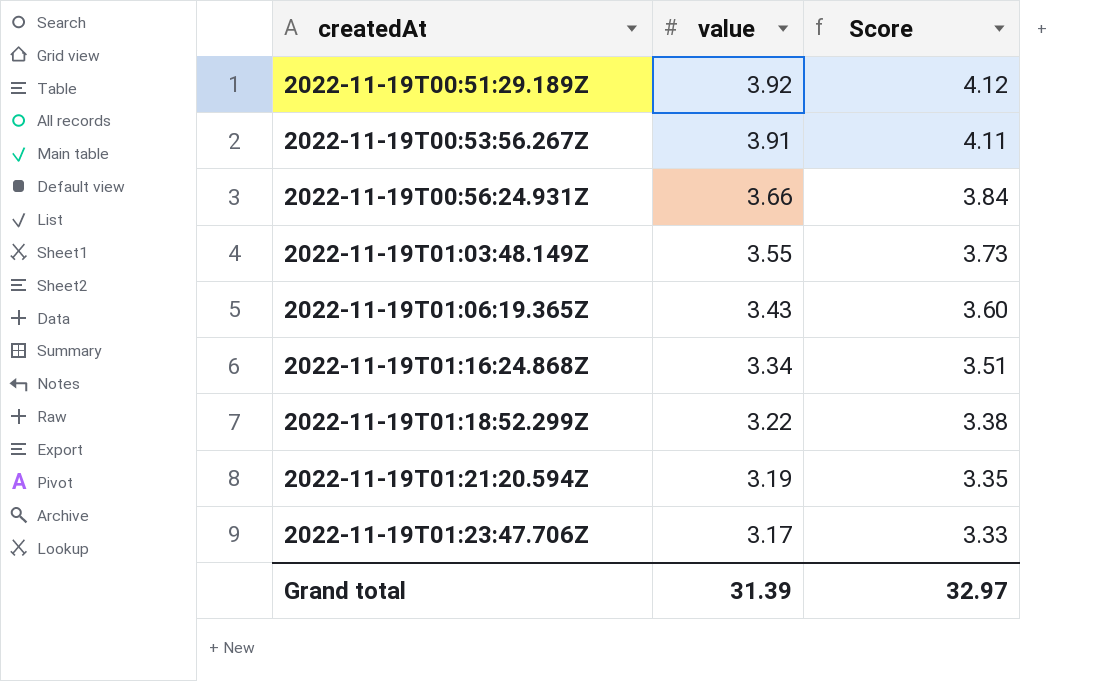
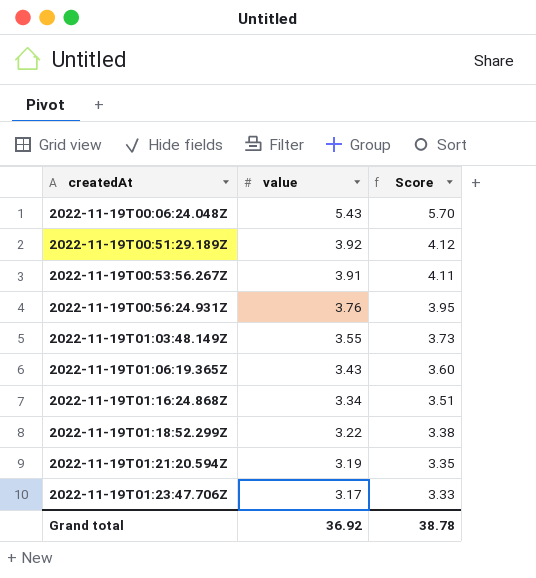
row 2022-11-19T00:06:24.048Z: none -> 5.43 | 5.70
2022-11-19T00:56:24.931Z | value: 3.66 -> 3.76
2022-11-19T00:56:24.931Z | Score: 3.84 -> 3.95
Grand total | value: 31.39 -> 36.92
Grand total | Score: 32.97 -> 38.78

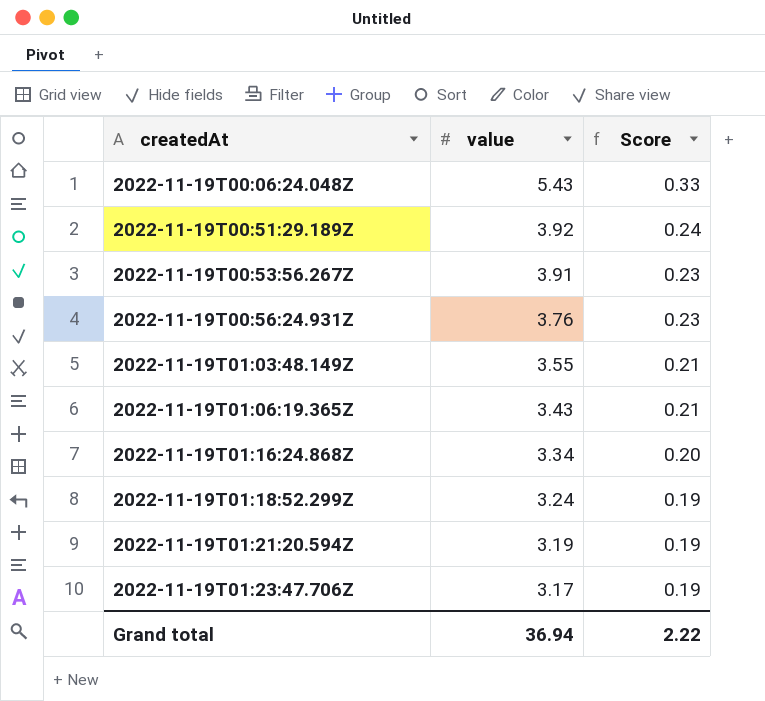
column Score | formula: [value] * 1.05 -> [value] * 0.06
2022-11-19T01:18:52.299Z | value: 3.22 -> 3.24
Grand total | value: 36.92 -> 36.94
Grand total | Score: 38.78 -> 2.22

